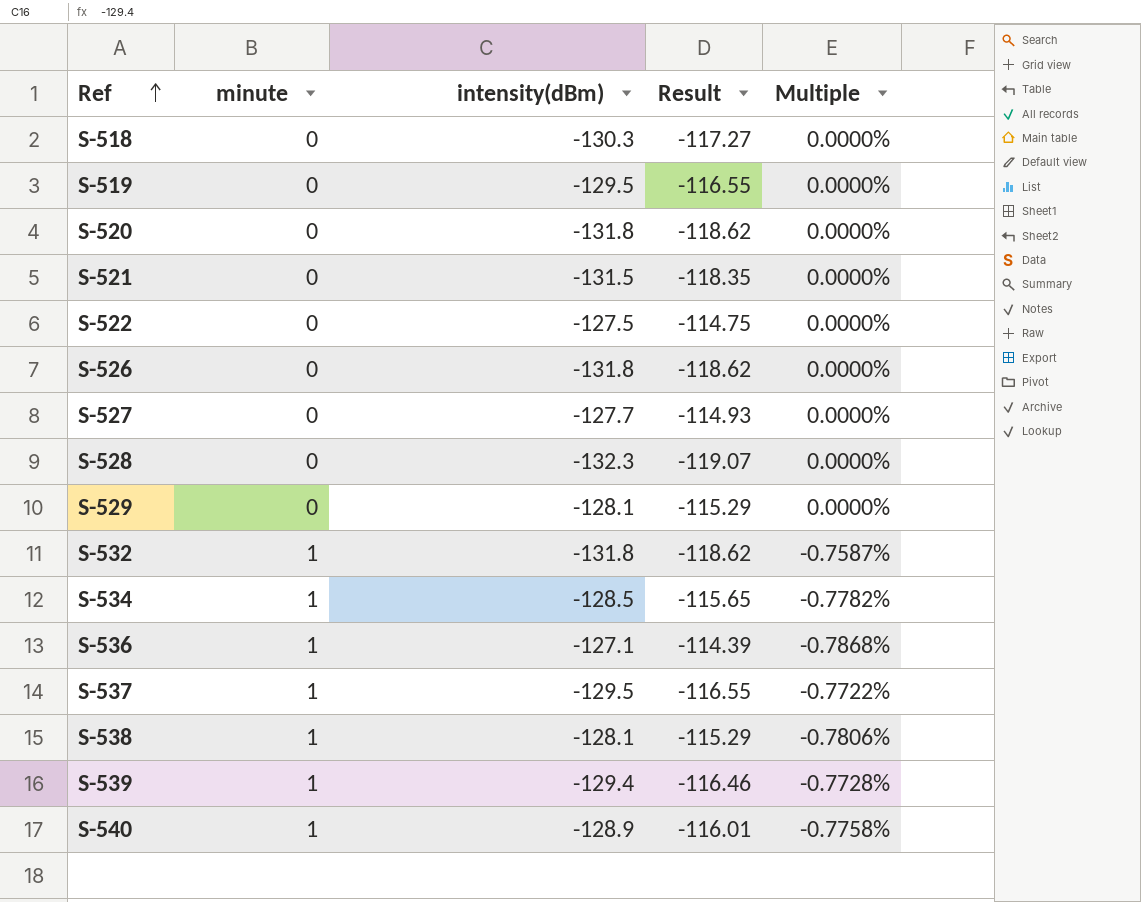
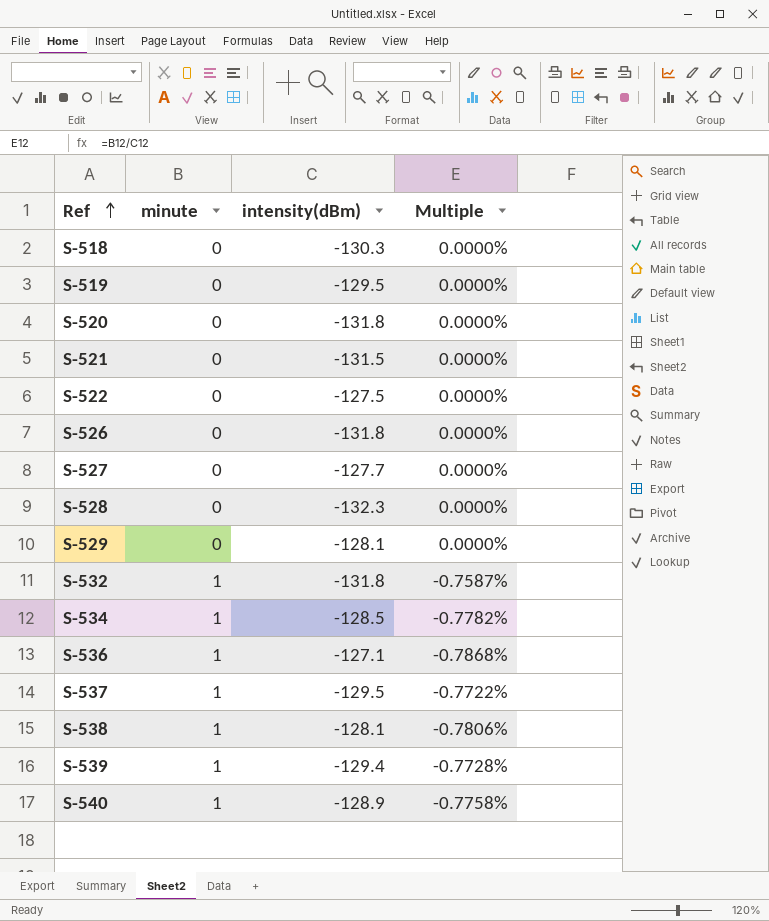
column Result | formula: [intensity(dBm)] * 0.9 -> none

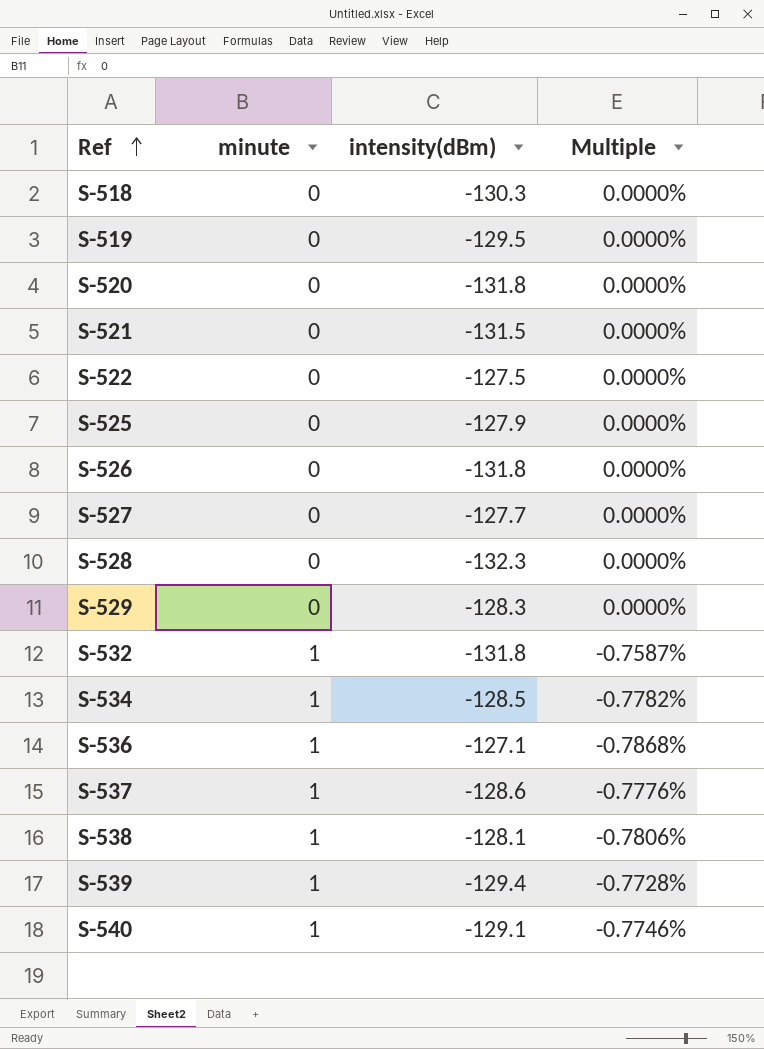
row S-525: none -> 0 | -127.9 | 0.0000%
S-529 | intensity(dBm): -128.1 -> -128.3
S-537 | intensity(dBm): -129.5 -> -128.6
S-537 | Multiple: -0.7722% -> -0.7776%
S-540 | intensity(dBm): -128.9 -> -129.1
S-540 | Multiple: -0.7758% -> -0.7746%

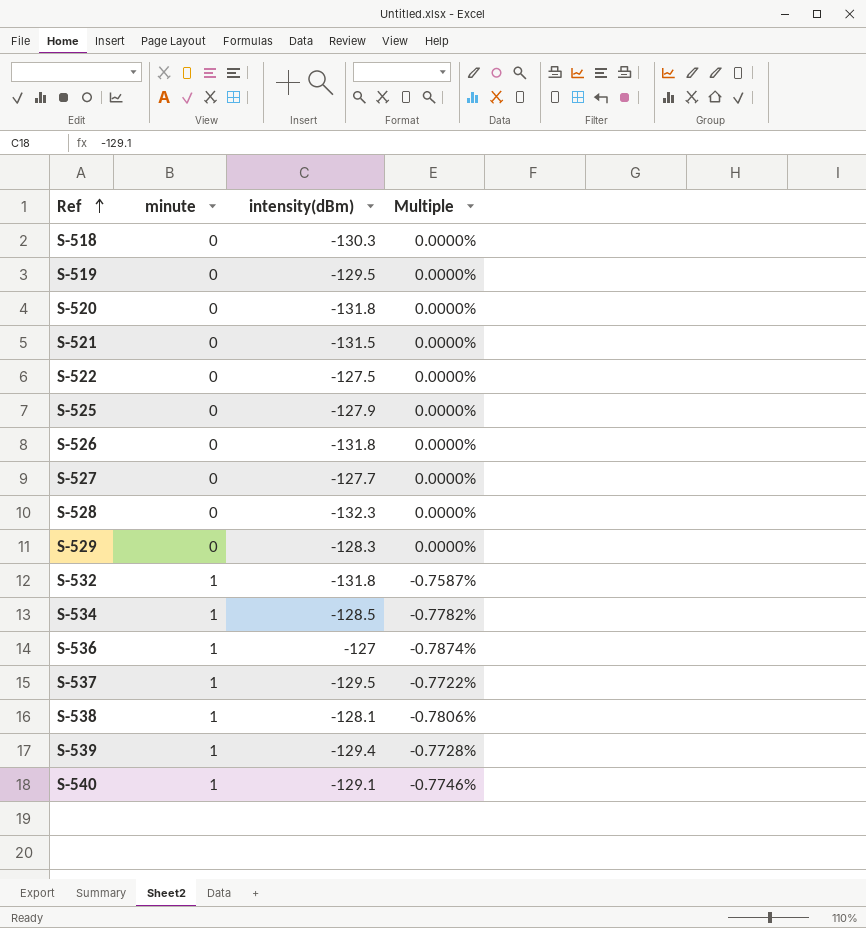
S-536 | intensity(dBm): -127.1 -> -127
S-536 | Multiple: -0.7868% -> -0.7874%
S-537 | intensity(dBm): -128.6 -> -129.5
S-537 | Multiple: -0.7776% -> -0.7722%

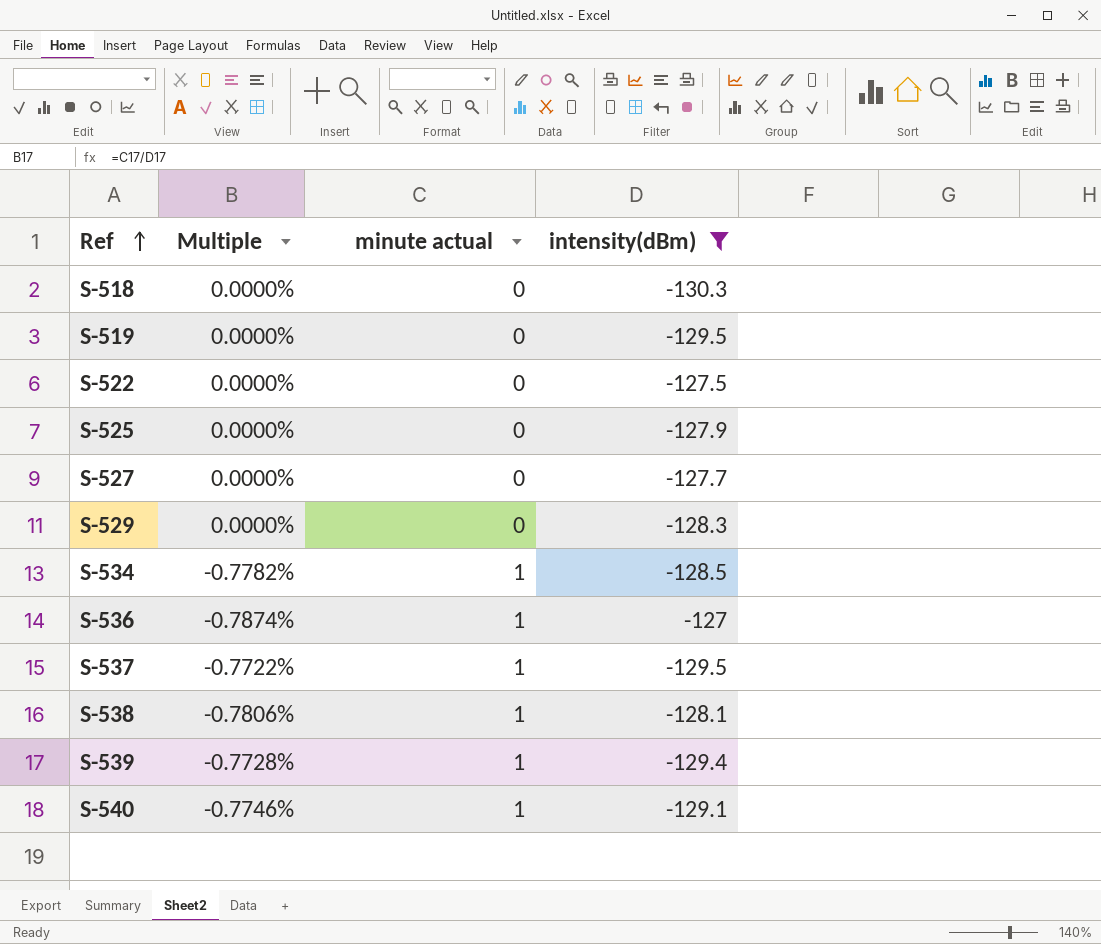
filter: none -> intensity(dBm) >= -130.3
column Multiple | position: 4 -> 2
column name: minute -> minute actual

